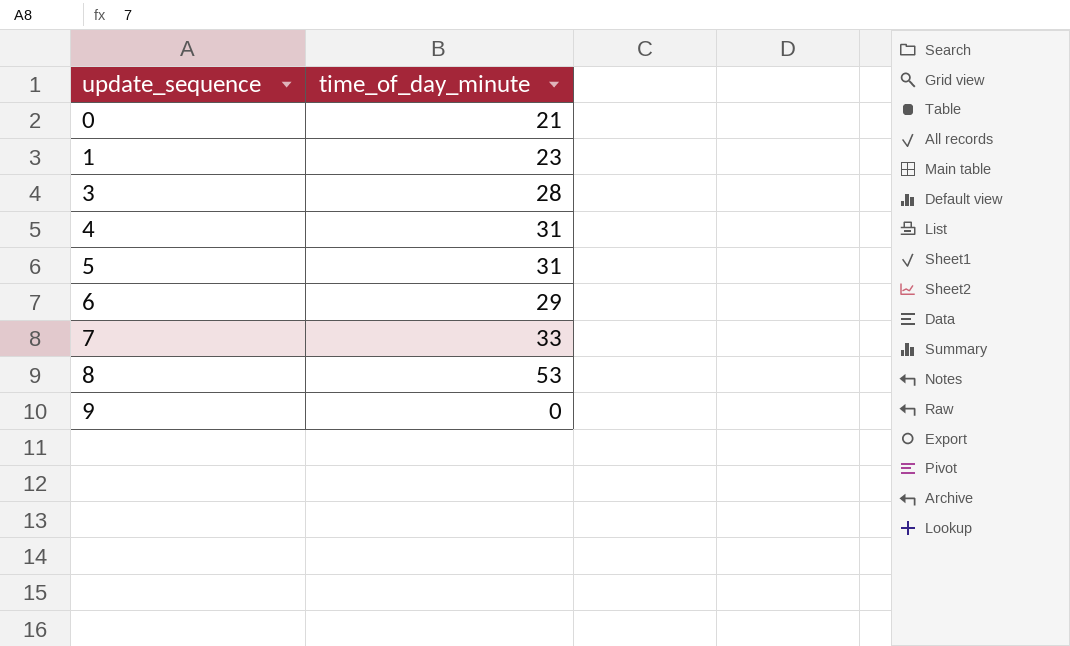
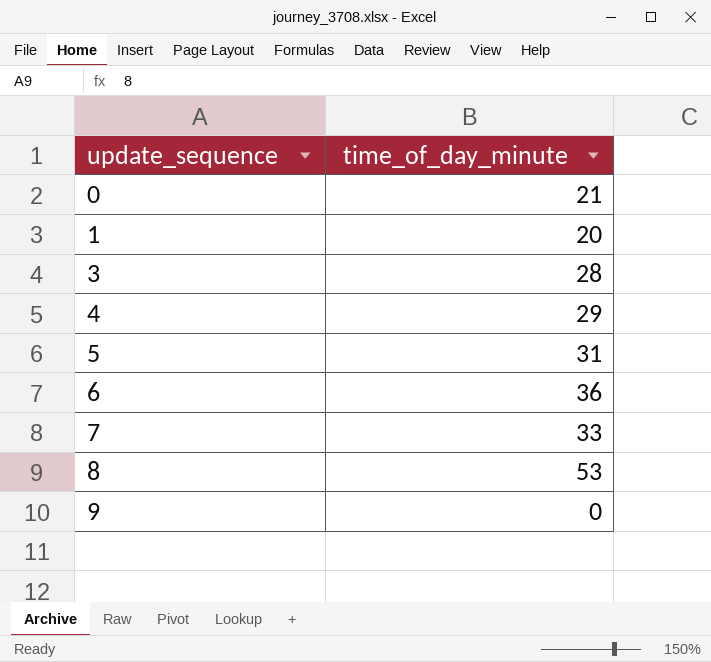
1 | time_of_day_minute: 23 -> 20
4 | time_of_day_minute: 31 -> 29
6 | time_of_day_minute: 29 -> 36

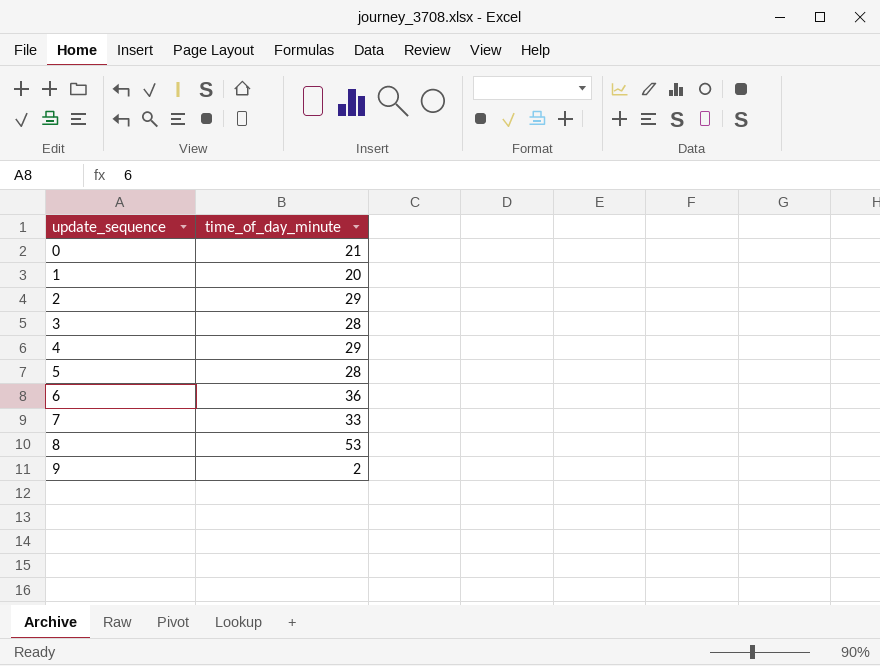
row 2: none -> 29
5 | time_of_day_minute: 31 -> 28
9 | time_of_day_minute: 0 -> 2

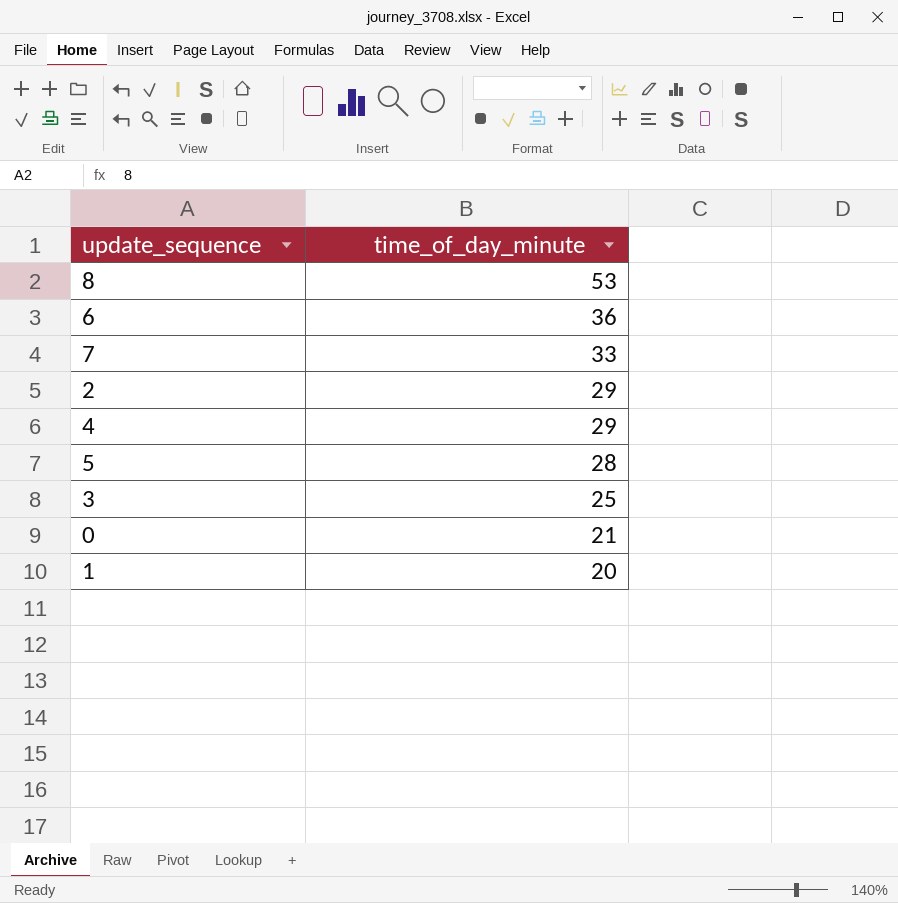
row order: update_sequence ascending -> time_of_day_minute descending
row 9: 2 -> none
3 | time_of_day_minute: 28 -> 25

